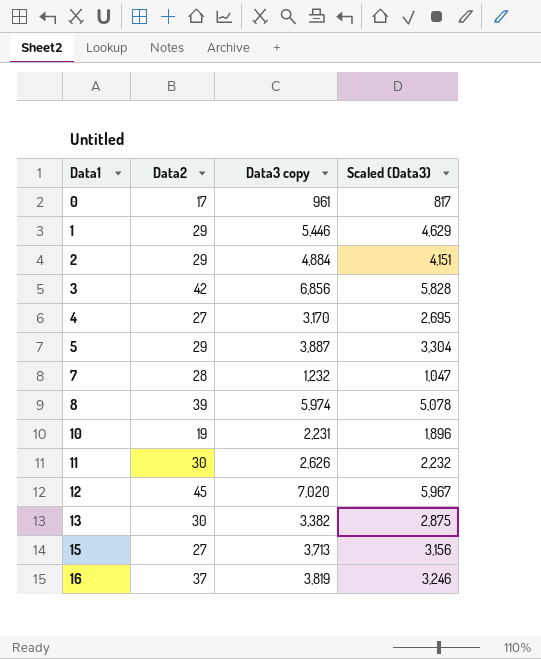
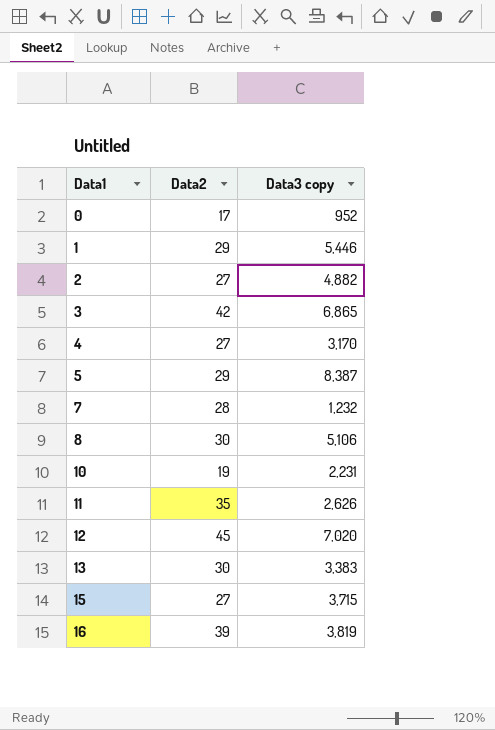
column Scaled (Data3) | formula: [Data3 copy] * 0.85 -> none
0 | Data3 copy: 961 -> 952
2 | Data2: 29 -> 27
2 | Data3 copy: 4,884 -> 4,882
3 | Data3 copy: 6,856 -> 6,865
5 | Data3 copy: 3,887 -> 8,387
8 | Data2: 39 -> 30
8 | Data3 copy: 5,974 -> 5,106
11 | Data2: 30 -> 35
13 | Data3 copy: 3,382 -> 3,383
15 | Data3 copy: 3,713 -> 3,715
16 | Data2: 37 -> 39

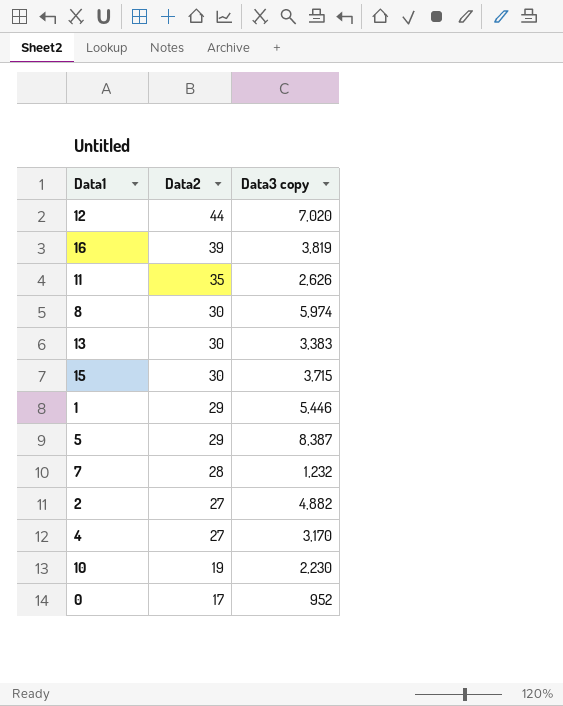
row order: Data1 ascending -> Data2 descending
row 3: 42 | 6,865 -> none
12 | Data2: 45 -> 44
8 | Data3 copy: 5,106 -> 5,974
15 | Data2: 27 -> 30
10 | Data3 copy: 2,231 -> 2,230

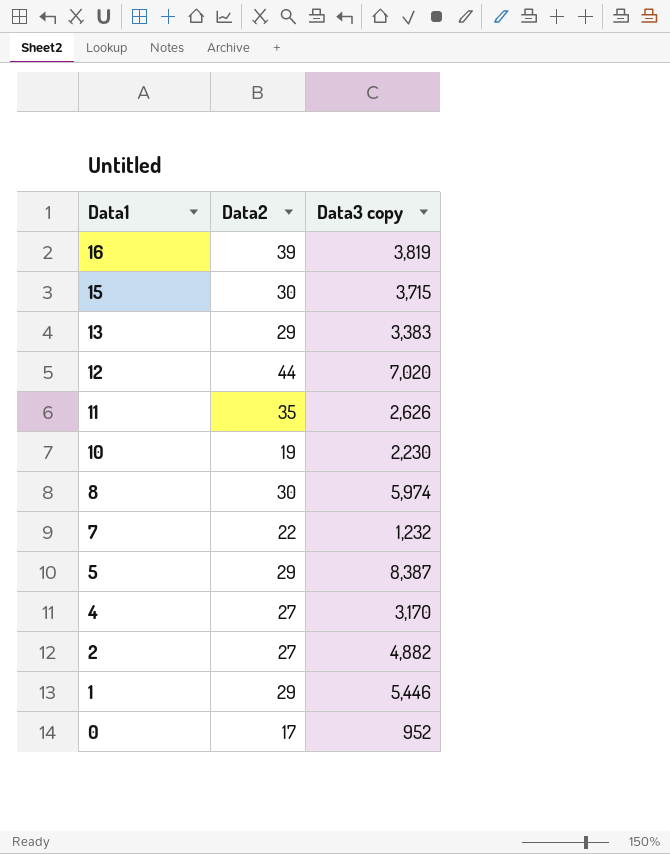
row order: Data2 descending -> Data1 descending
13 | Data2: 30 -> 29
7 | Data2: 28 -> 22

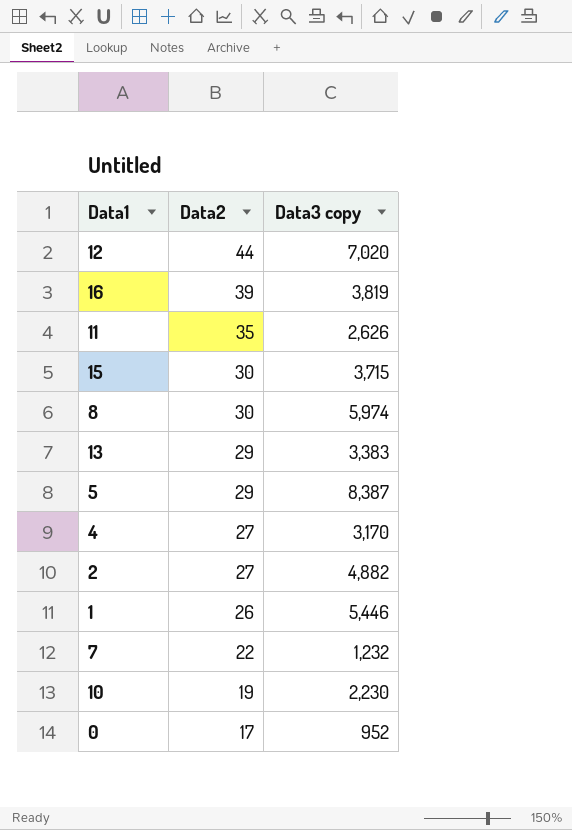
row order: Data1 descending -> Data2 descending
1 | Data2: 29 -> 26

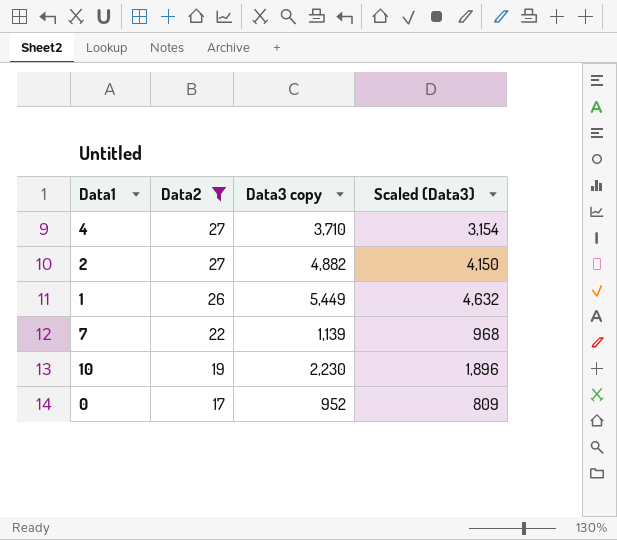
filter: none -> Data2 <= 27
column Scaled (Data3) | formula: none -> [Data3 copy] * 0.85
4 | Data3 copy: 3,170 -> 3,710
1 | Data3 copy: 5,446 -> 5,449
7 | Data3 copy: 1,232 -> 1,139

